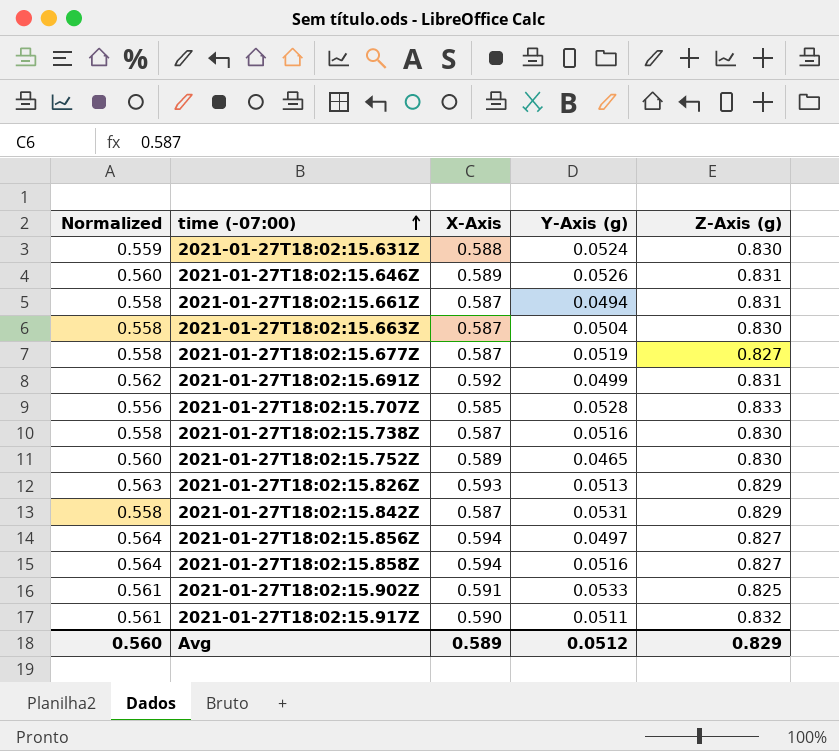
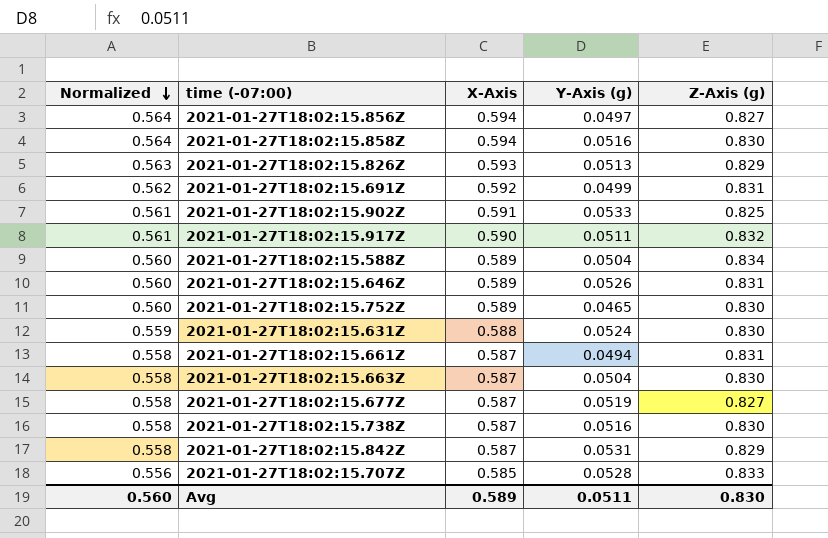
row order: time (-07:00) ascending -> Normalized descending
2021-01-27T18:02:15.858Z | Z-Axis (g): 0.827 -> 0.830
row 2021-01-27T18:02:15.588Z: none -> 0.560 | 0.589 | 0.0504 | 0.834
Avg | Y-Axis (g): 0.0512 -> 0.0511
Avg | Z-Axis (g): 0.829 -> 0.830

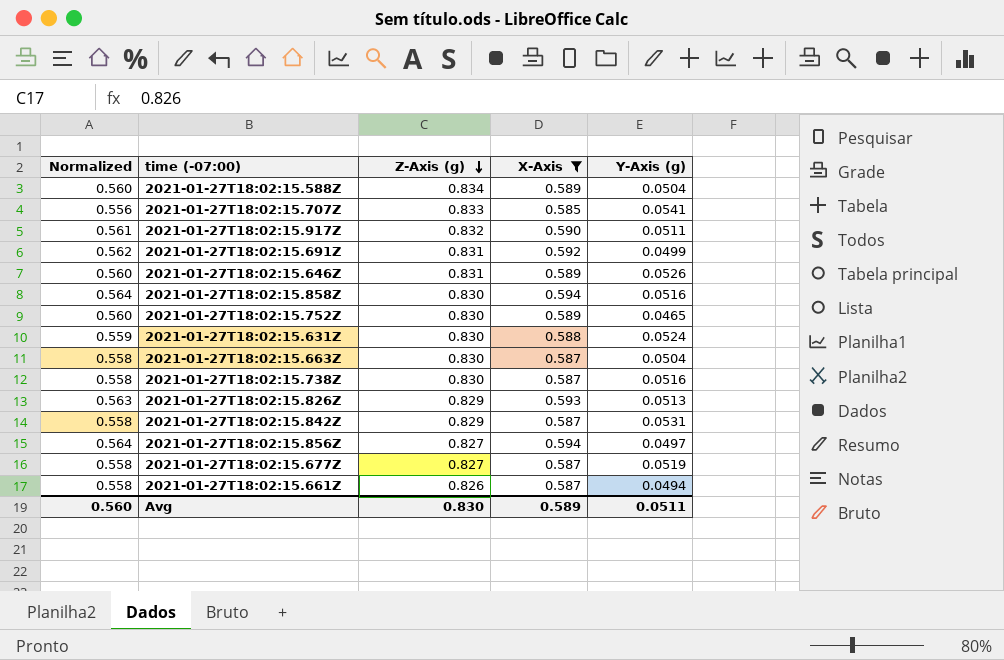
filter: none -> X-Axis != 0.591
row order: Normalized descending -> Z-Axis (g) descending
column Z-Axis (g) | position: 5 -> 3
2021-01-27T18:02:15.707Z | Y-Axis (g): 0.0528 -> 0.0541
2021-01-27T18:02:15.661Z | Z-Axis (g): 0.831 -> 0.826

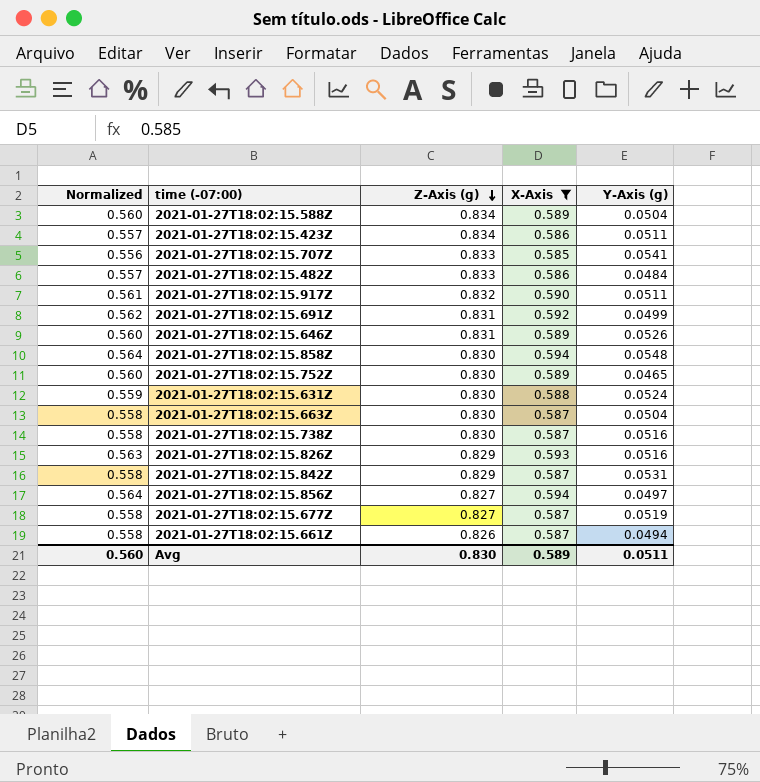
row 2021-01-27T18:02:15.423Z: none -> 0.557 | 0.834 | 0.586 | 0.0511
row 2021-01-27T18:02:15.482Z: none -> 0.557 | 0.833 | 0.586 | 0.0484
2021-01-27T18:02:15.858Z | Y-Axis (g): 0.0516 -> 0.0548
2021-01-27T18:02:15.826Z | Y-Axis (g): 0.0513 -> 0.0516

